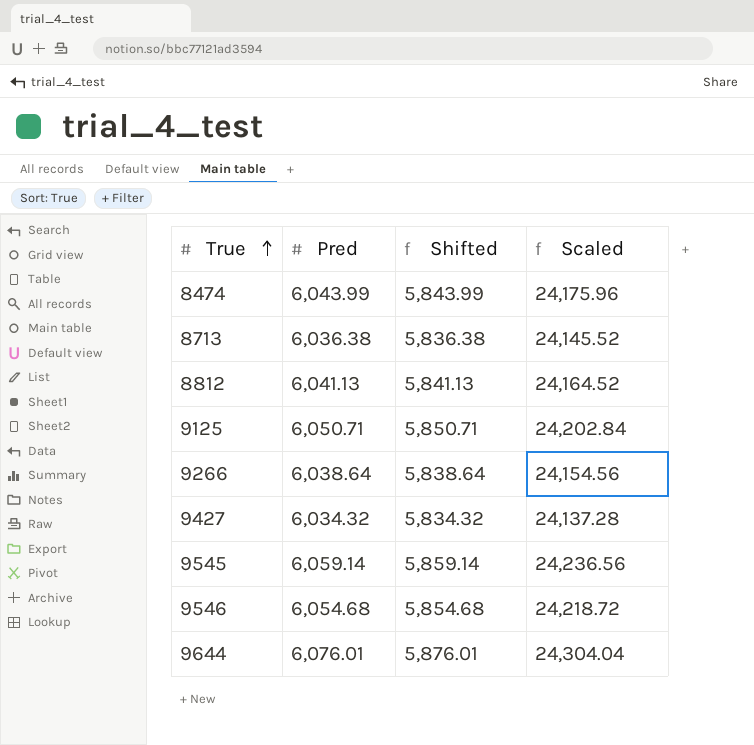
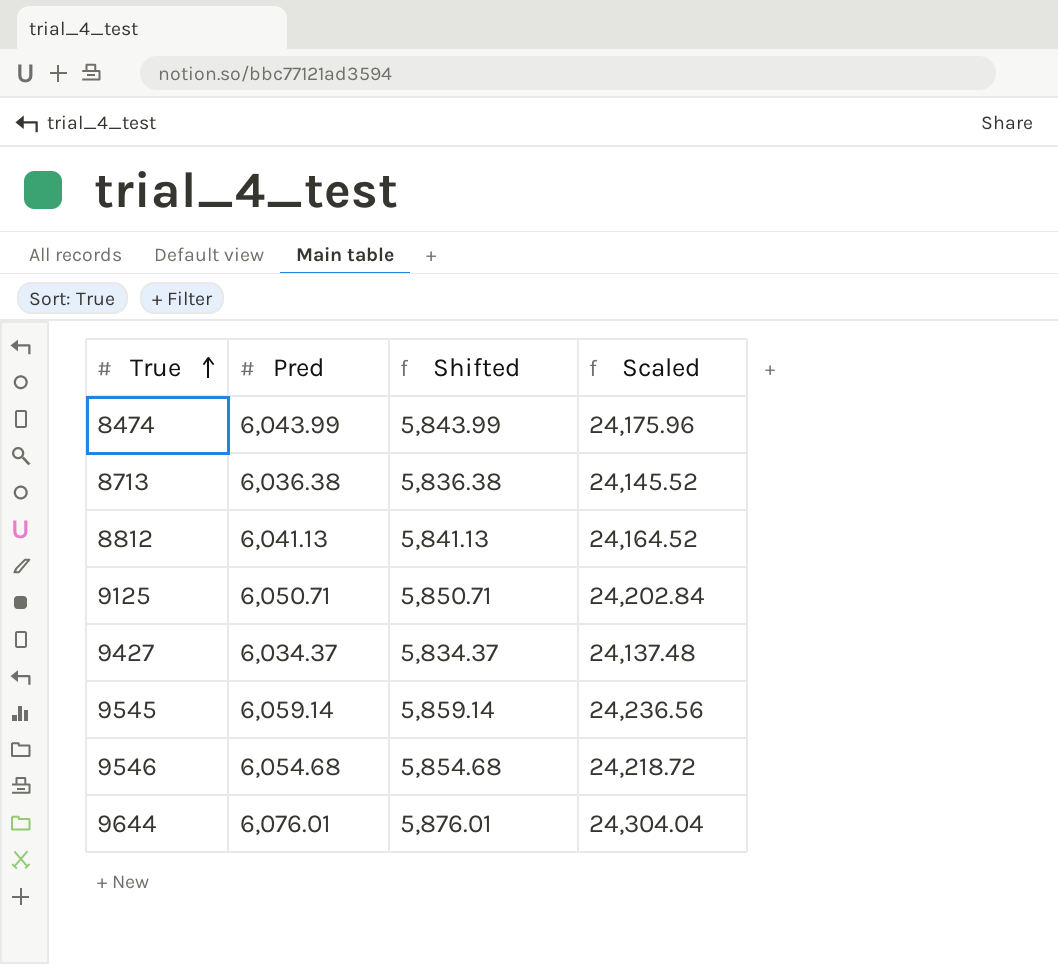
row 9266: 6,038.64 | 5,838.64 | 24,154.56 -> none
9427 | Pred: 6,034.32 -> 6,034.37
9427 | Shifted: 5,834.32 -> 5,834.37
9427 | Scaled: 24,137.28 -> 24,137.48

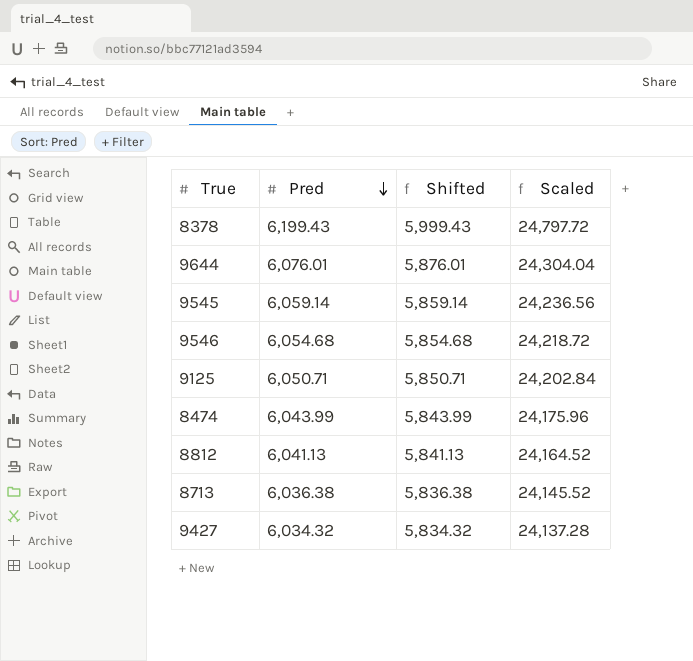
row order: True ascending -> Pred descending
row 8378: none -> 6,199.43 | 5,999.43 | 24,797.72
9427 | Pred: 6,034.37 -> 6,034.32
9427 | Shifted: 5,834.37 -> 5,834.32
9427 | Scaled: 24,137.48 -> 24,137.28

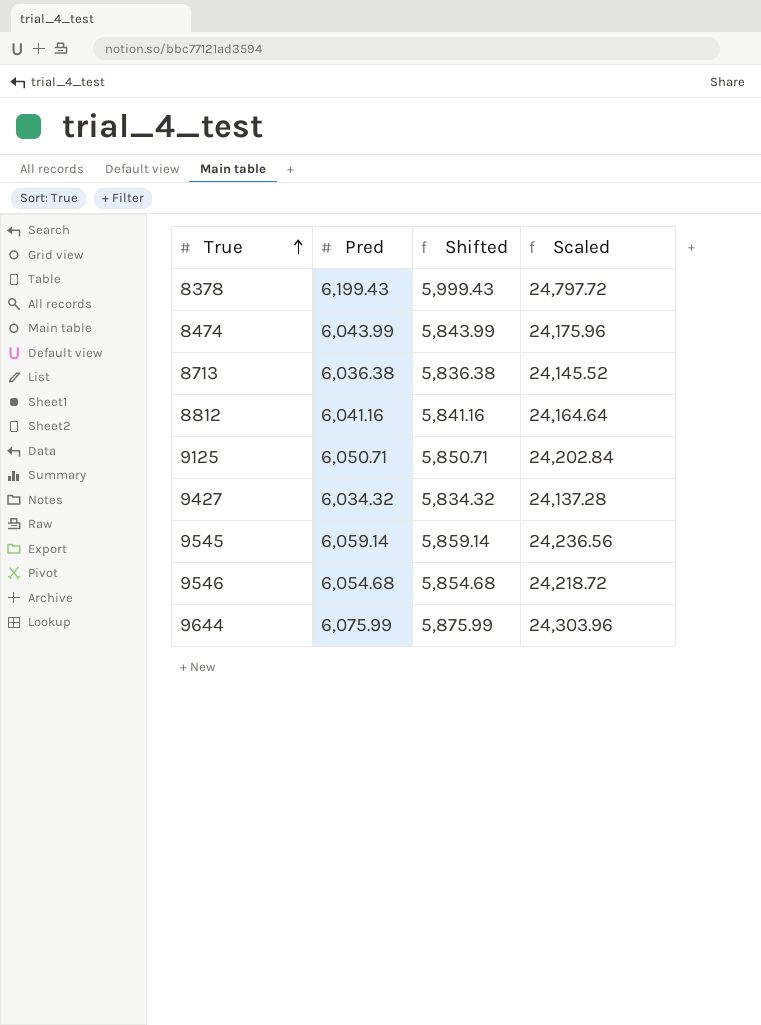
row order: Pred descending -> True ascending
8812 | Pred: 6,041.13 -> 6,041.16
8812 | Shifted: 5,841.13 -> 5,841.16
8812 | Scaled: 24,164.52 -> 24,164.64
9644 | Pred: 6,076.01 -> 6,075.99
9644 | Shifted: 5,876.01 -> 5,875.99
9644 | Scaled: 24,304.04 -> 24,303.96

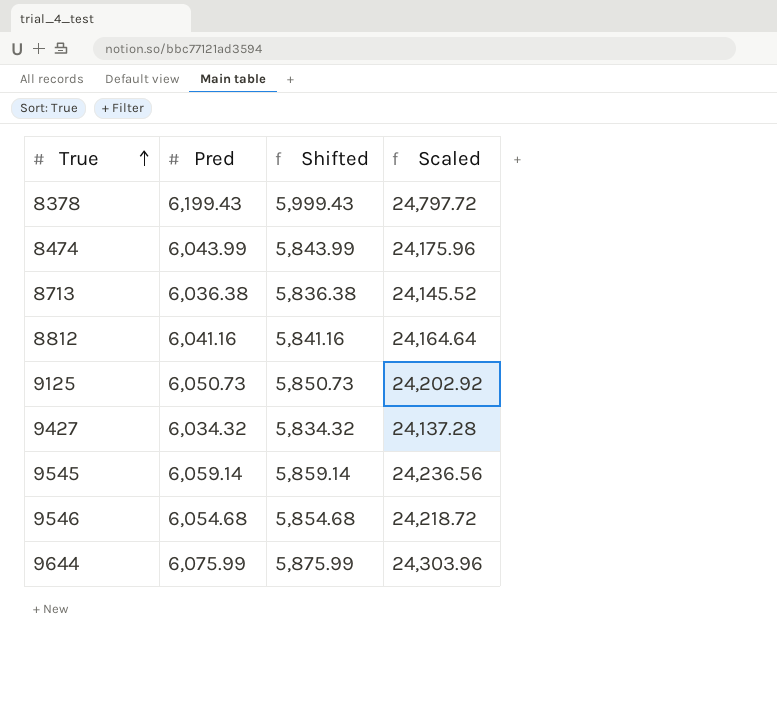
9125 | Pred: 6,050.71 -> 6,050.73
9125 | Shifted: 5,850.71 -> 5,850.73
9125 | Scaled: 24,202.84 -> 24,202.92

